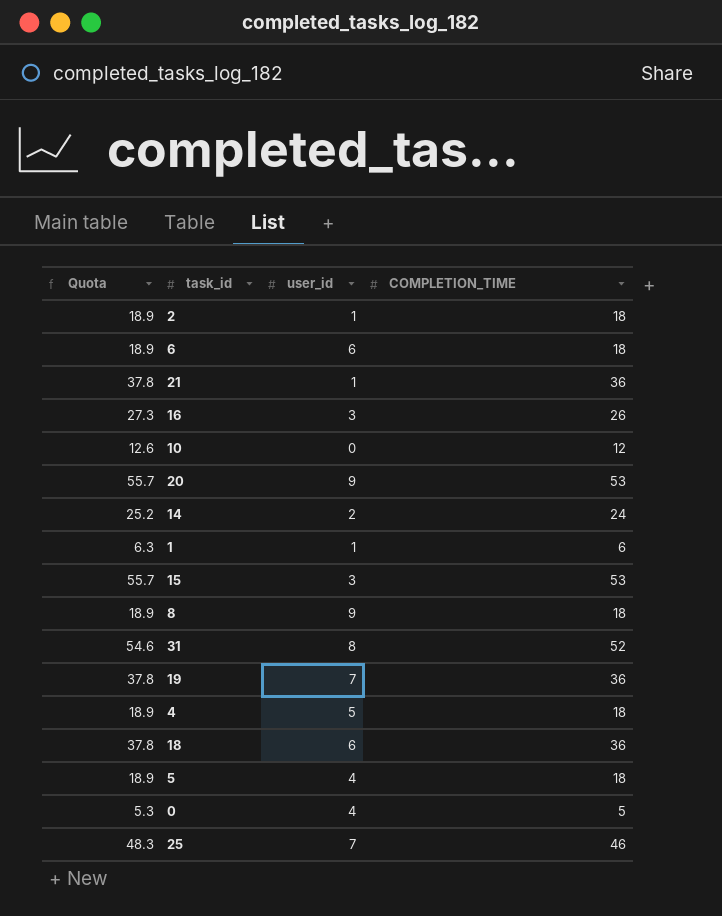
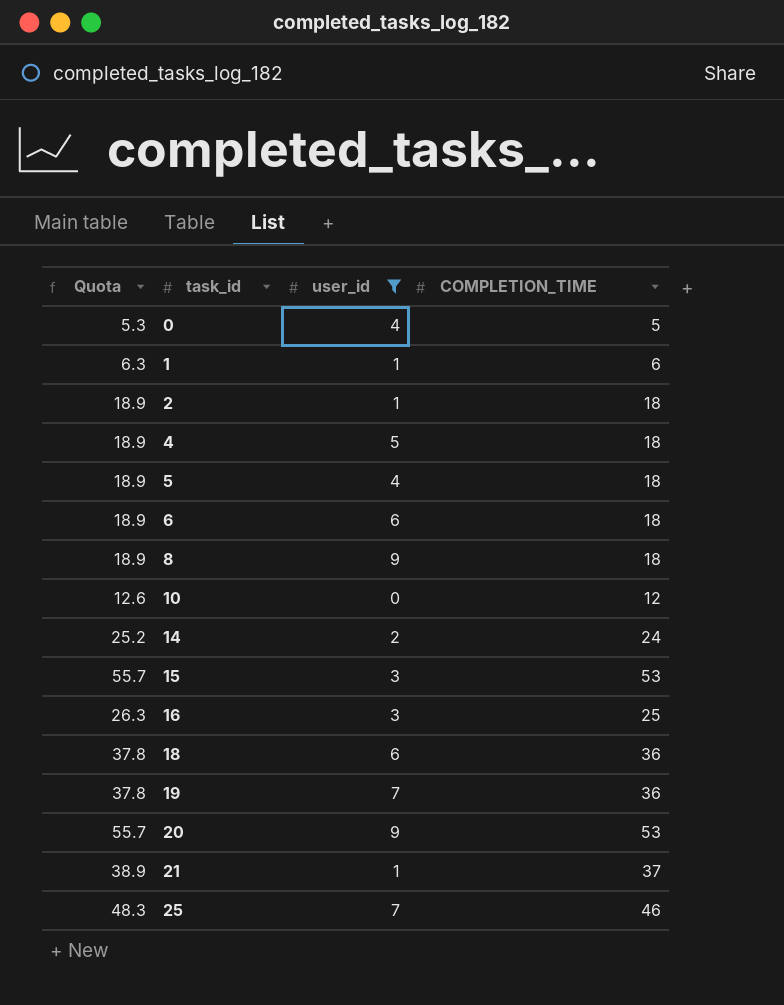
filter: none -> user_id != 8
row order: none -> task_id ascending
16 | Quota: 27.3 -> 26.3
16 | COMPLETION_TIME: 26 -> 25
21 | Quota: 37.8 -> 38.9
21 | COMPLETION_TIME: 36 -> 37

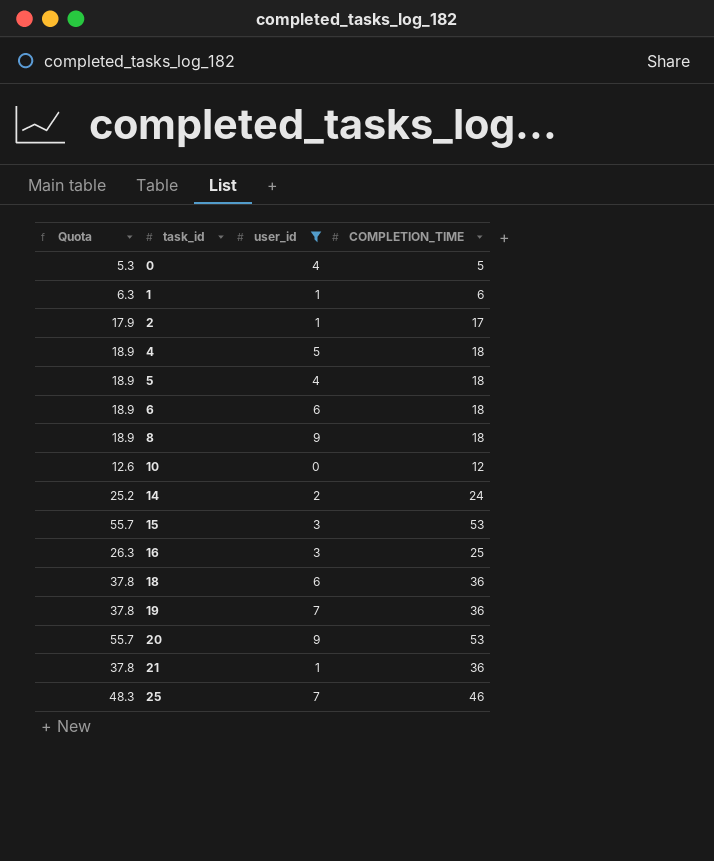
2 | Quota: 18.9 -> 17.9
2 | COMPLETION_TIME: 18 -> 17
21 | Quota: 38.9 -> 37.8
21 | COMPLETION_TIME: 37 -> 36

